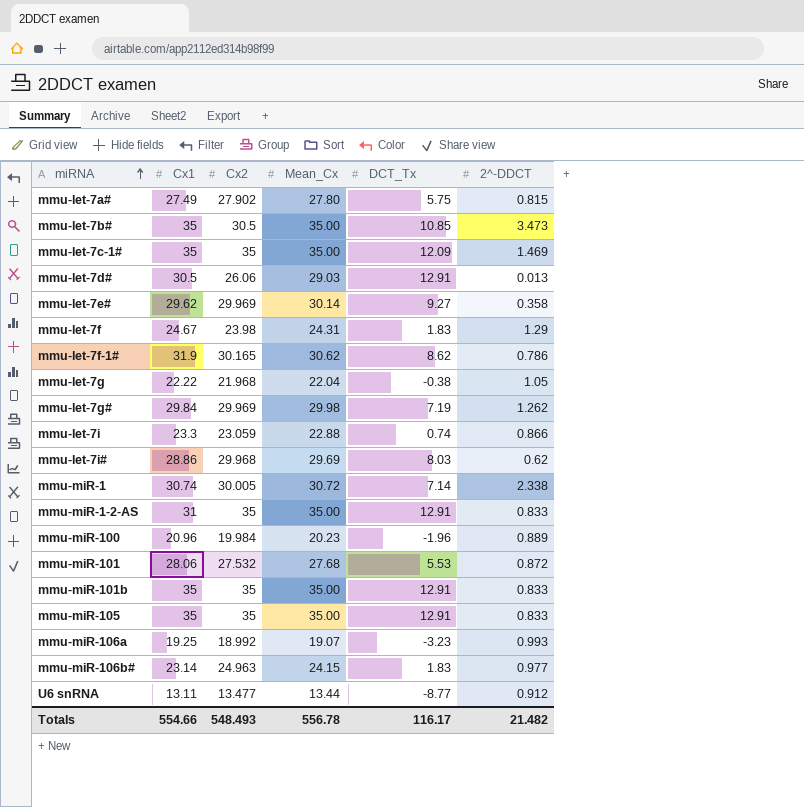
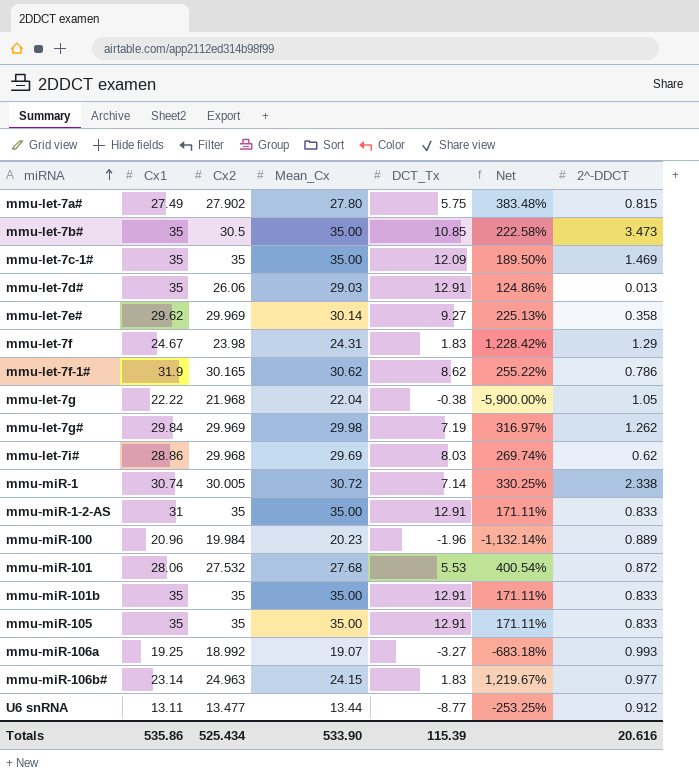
column Net | formula: none -> ([Mean_Cx] - [DCT_Tx]) / [DCT_Tx]
row mmu-let-7i: 23.3 | 23.059 | 22.88 | 0.74 | 0.866 -> none
mmu-let-7d# | Cx1: 30.5 -> 35
mmu-miR-106a | DCT_Tx: -3.23 -> -3.27
Totals | Cx1: 554.66 -> 535.86
Totals | Cx2: 548.493 -> 525.434
Totals | Mean_Cx: 556.78 -> 533.90
Totals | DCT_Tx: 116.17 -> 115.39
Totals | 2^-DDCT: 21.482 -> 20.616

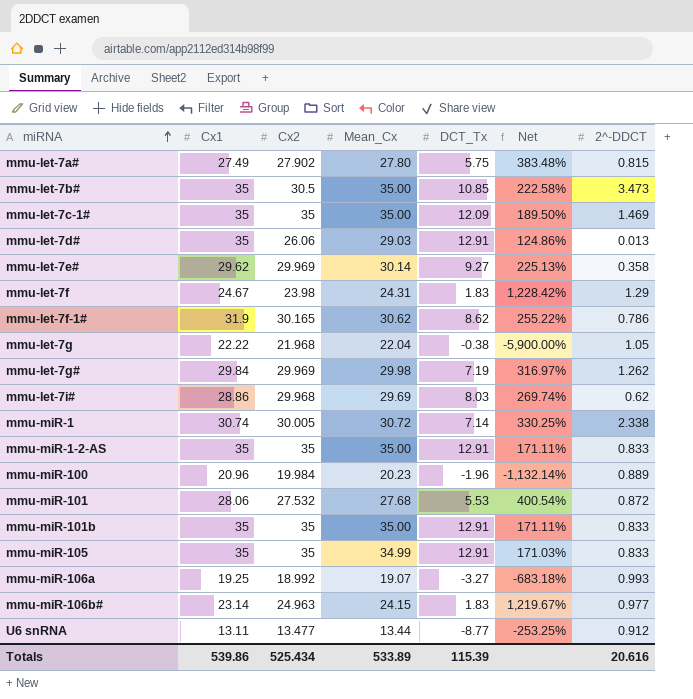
mmu-miR-1-2-AS | Cx1: 31 -> 35
mmu-miR-105 | Mean_Cx: 35.00 -> 34.99
mmu-miR-105 | Net: 171.11% -> 171.03%
Totals | Cx1: 535.86 -> 539.86
Totals | Mean_Cx: 533.90 -> 533.89

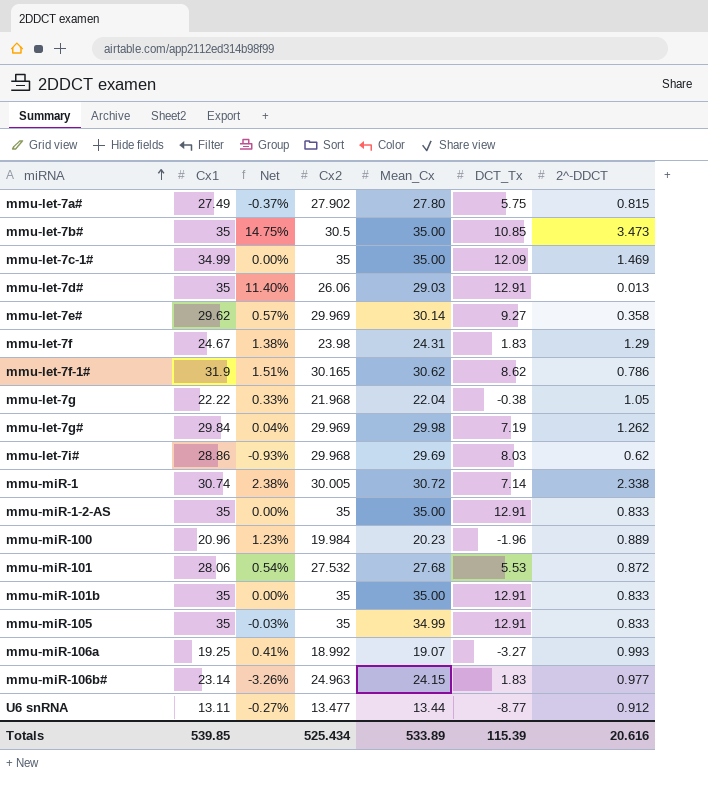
column Net | formula: ([Mean_Cx] - [DCT_Tx]) / [DCT_Tx] -> ([Mean_Cx] - [Cx2]) / [Cx2]
column Net | position: 6 -> 3
mmu-let-7c-1# | Cx1: 35 -> 34.99
Totals | Cx1: 539.86 -> 539.85

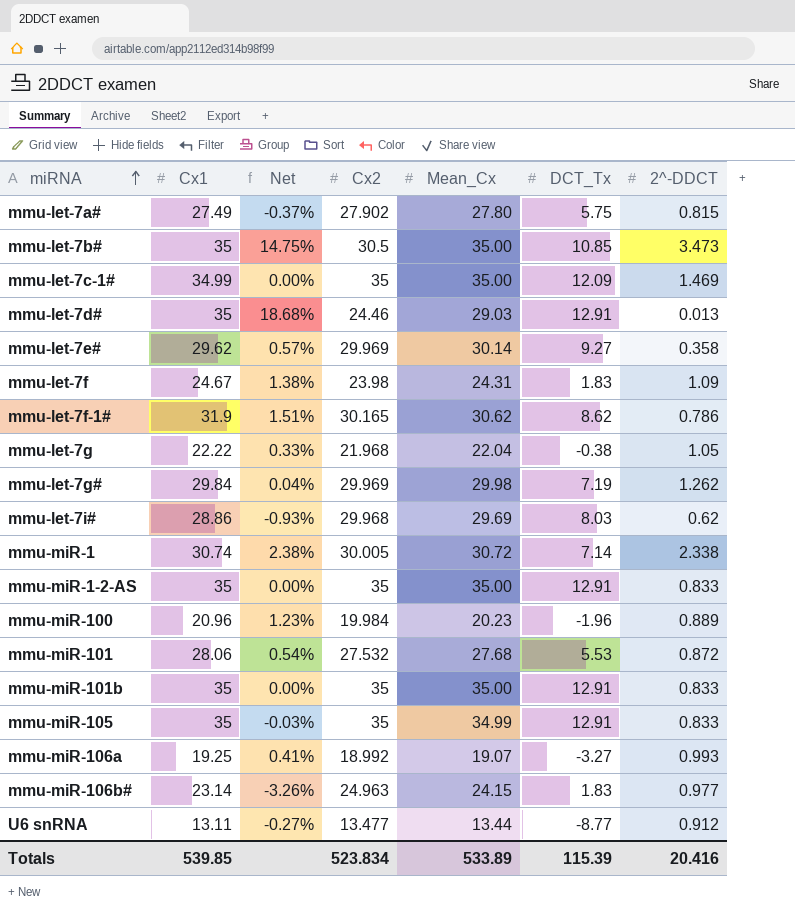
mmu-let-7d# | Net: 11.40% -> 18.68%
mmu-let-7d# | Cx2: 26.06 -> 24.46
mmu-let-7f | 2^-DDCT: 1.29 -> 1.09
Totals | Cx2: 525.434 -> 523.834
Totals | 2^-DDCT: 20.616 -> 20.416

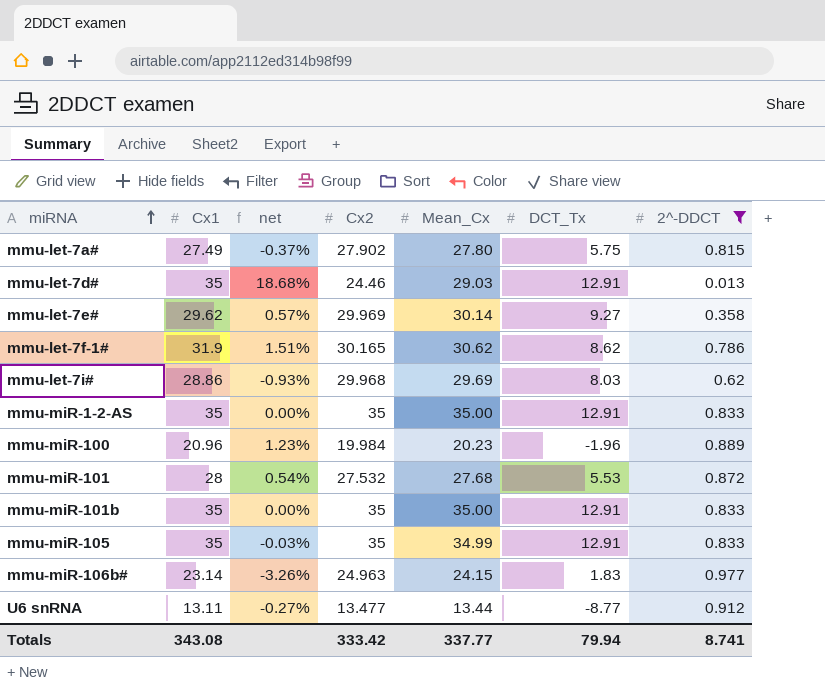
filter: none -> 2^-DDCT <= 0.977
column name: Net -> net
mmu-miR-101 | Cx1: 28.06 -> 28
Totals | Cx1: 539.85 -> 343.08
Totals | Cx2: 523.834 -> 333.42
Totals | Mean_Cx: 533.89 -> 337.77
Totals | DCT_Tx: 115.39 -> 79.94
Totals | 2^-DDCT: 20.416 -> 8.741

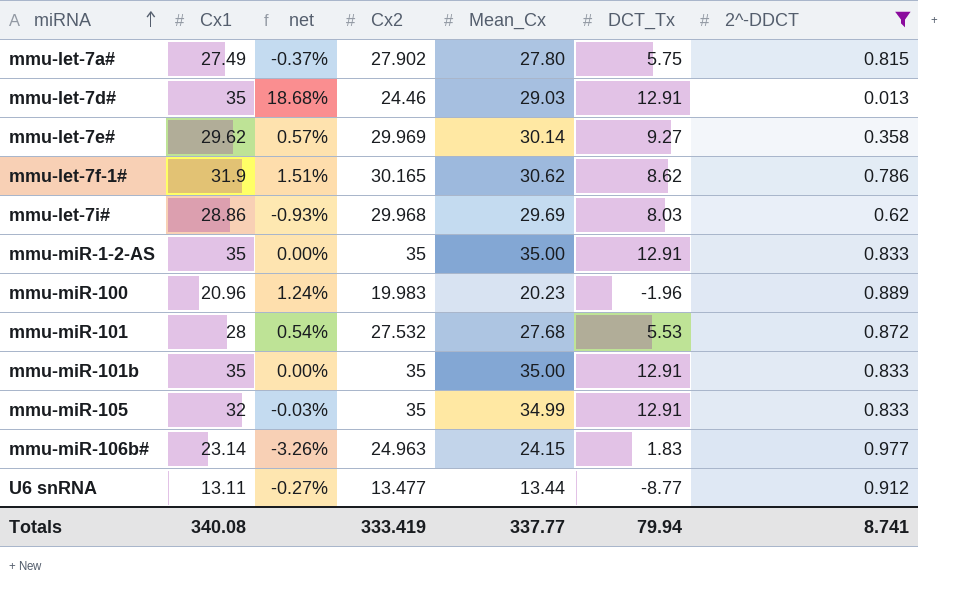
mmu-miR-100 | net: 1.23% -> 1.24%
mmu-miR-100 | Cx2: 19.984 -> 19.983
mmu-miR-105 | Cx1: 35 -> 32
Totals | Cx1: 343.08 -> 340.08
Totals | Cx2: 333.42 -> 333.419

